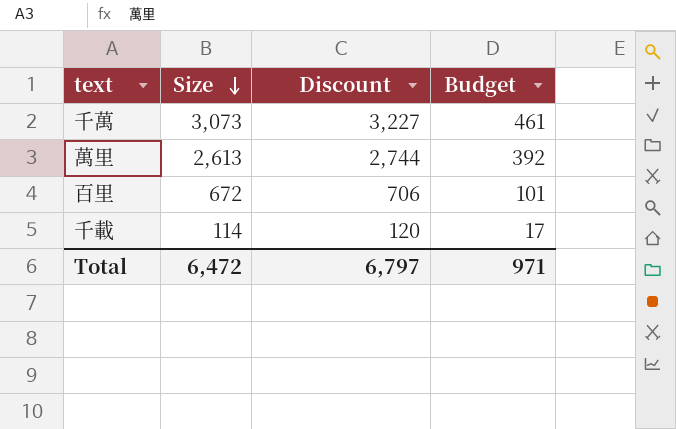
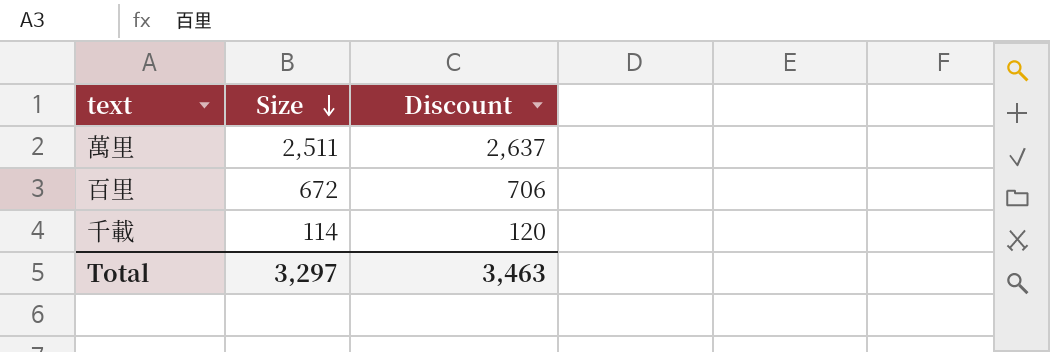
column Budget | formula: [Size] * 0.15 -> none
row 千萬: 3,073 | 3,227 | 461 -> none
萬里 | Size: 2,613 -> 2,511
萬里 | Discount: 2,744 -> 2,637
Total | Size: 6,472 -> 3,297
Total | Discount: 6,797 -> 3,463

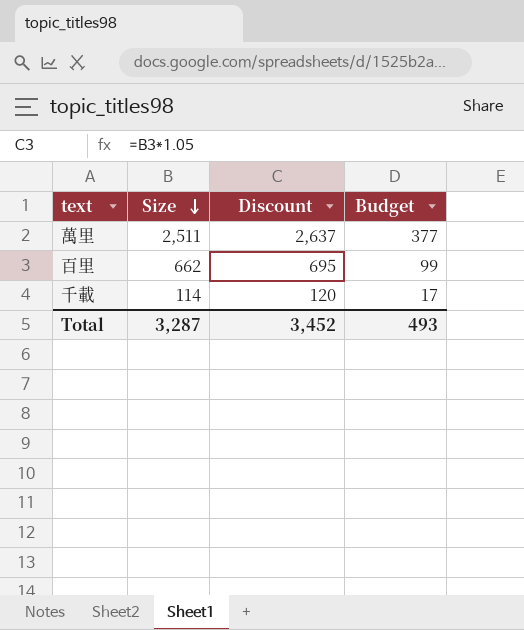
column Budget | formula: none -> [Size] * 0.15
百里 | Size: 672 -> 662
百里 | Discount: 706 -> 695
Total | Size: 3,297 -> 3,287
Total | Discount: 3,463 -> 3,452

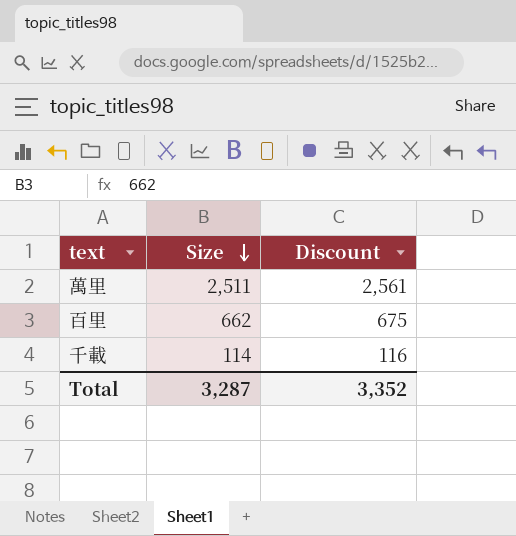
column Budget | formula: [Size] * 0.15 -> none
column Discount | formula: [Size] * 1.05 -> [Size] * 1.02
Total | Discount: 3,452 -> 3,352

